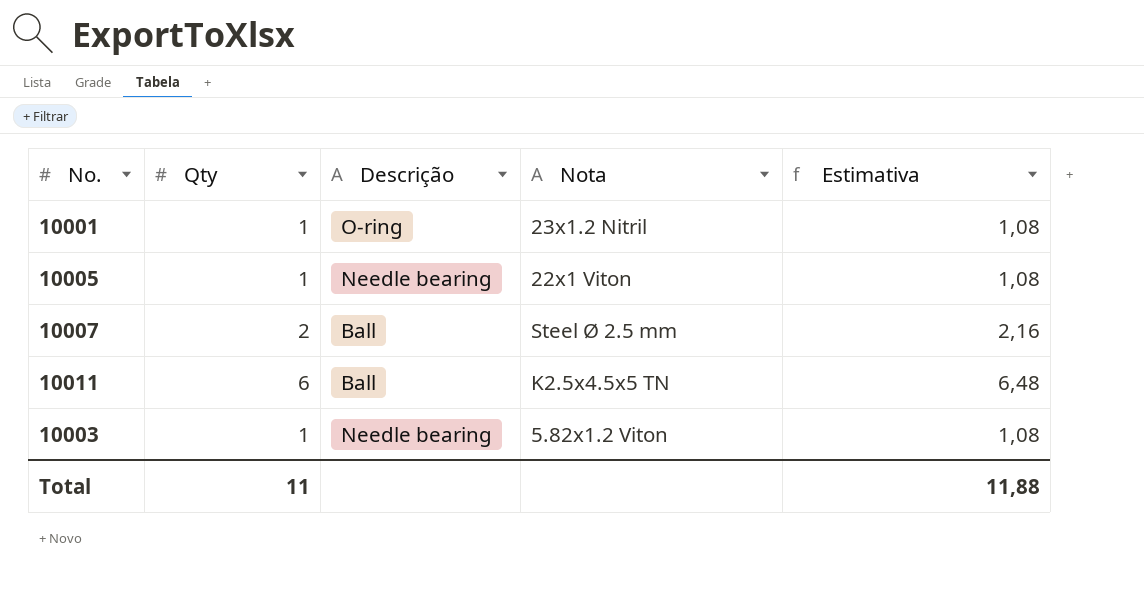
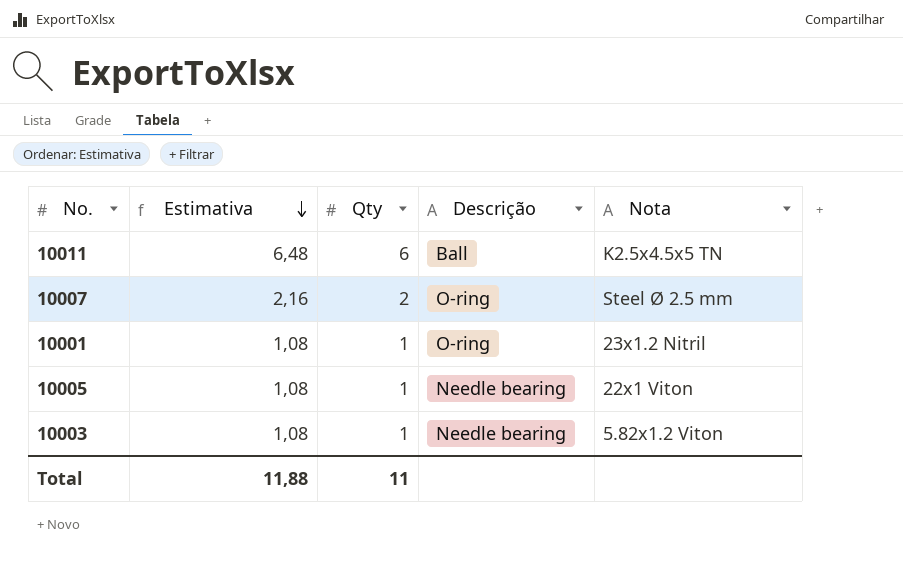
row order: none -> Estimativa descending
column Estimativa | position: 5 -> 2
10007 | Descrição: Ball -> O-ring

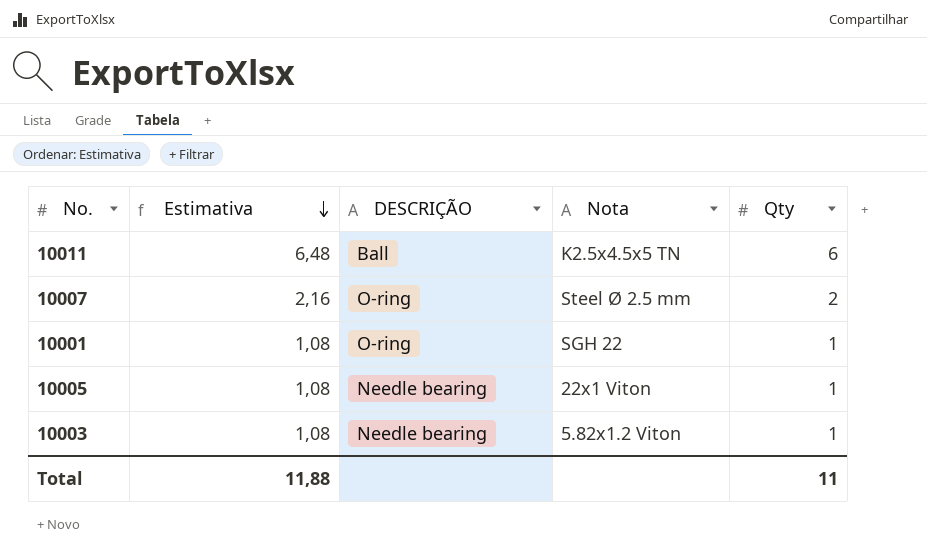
column name: Descrição -> DESCRIÇÃO
column Qty | position: 3 -> 5
10001 | Nota: 23x1.2 Nitril -> SGH 22

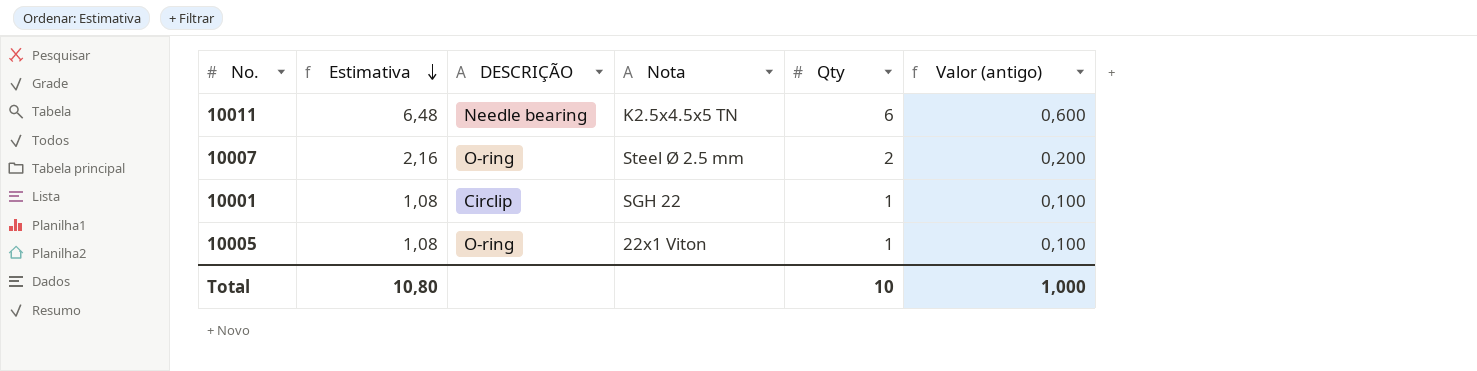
column Valor (antigo) | formula: none -> [Qty] * 0,1
row 10003: 1,08 | Needle bearing | 5.82x1.2 Viton | 1 -> none
10011 | DESCRIÇÃO: Ball -> Needle bearing
10001 | DESCRIÇÃO: O-ring -> Circlip
10005 | DESCRIÇÃO: Needle bearing -> O-ring
Total | Estimativa: 11,88 -> 10,80
Total | Qty: 11 -> 10

